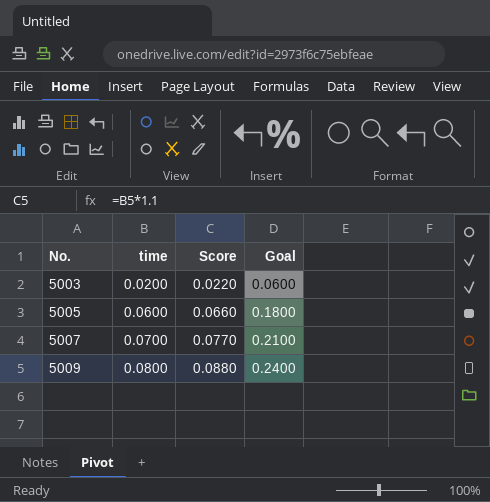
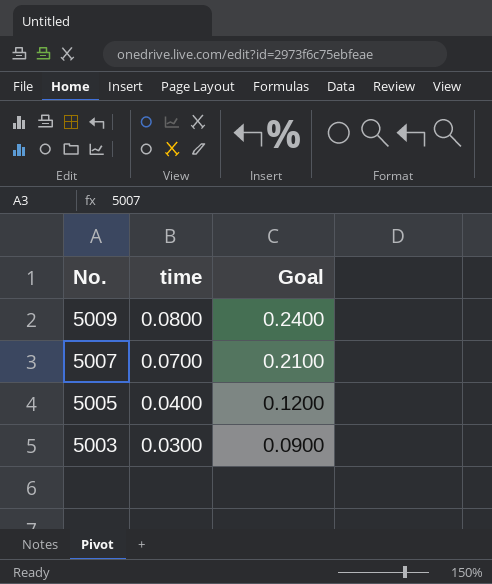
row order: No. ascending -> No. descending
column Score | formula: [time] * 1.1 -> none
5005 | time: 0.0600 -> 0.0400
5005 | Goal: 0.1800 -> 0.1200
5003 | time: 0.0200 -> 0.0300
5003 | Goal: 0.0600 -> 0.0900

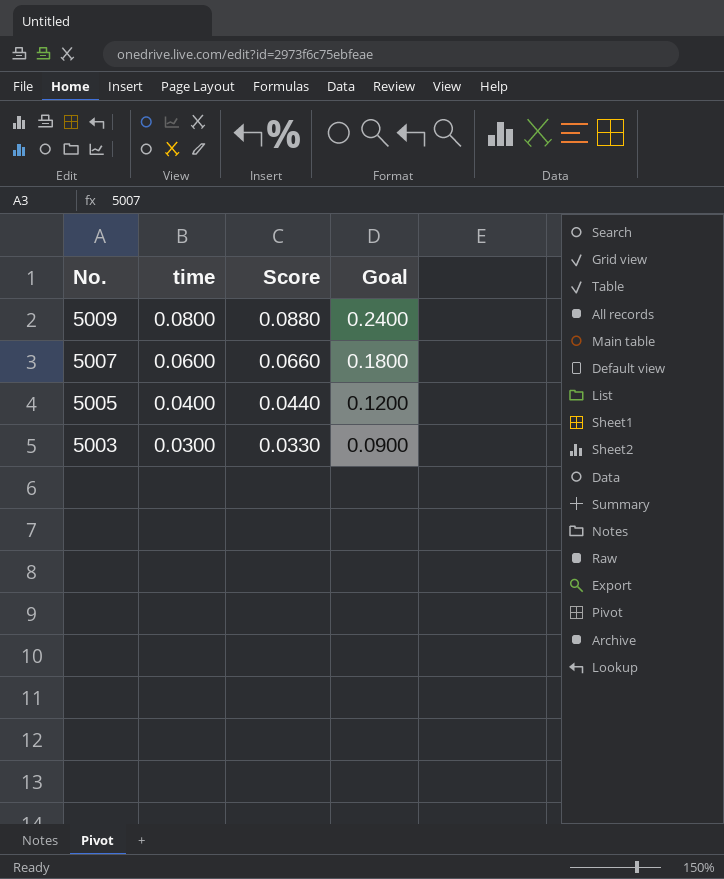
column Score | formula: none -> [time] * 1.1
5007 | time: 0.0700 -> 0.0600
5007 | Goal: 0.2100 -> 0.1800

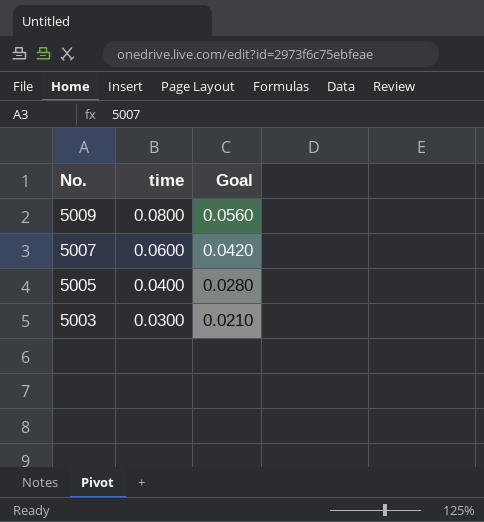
column Score | formula: [time] * 1.1 -> none
column Goal | formula: [time] * 3 -> [time] * 0.7

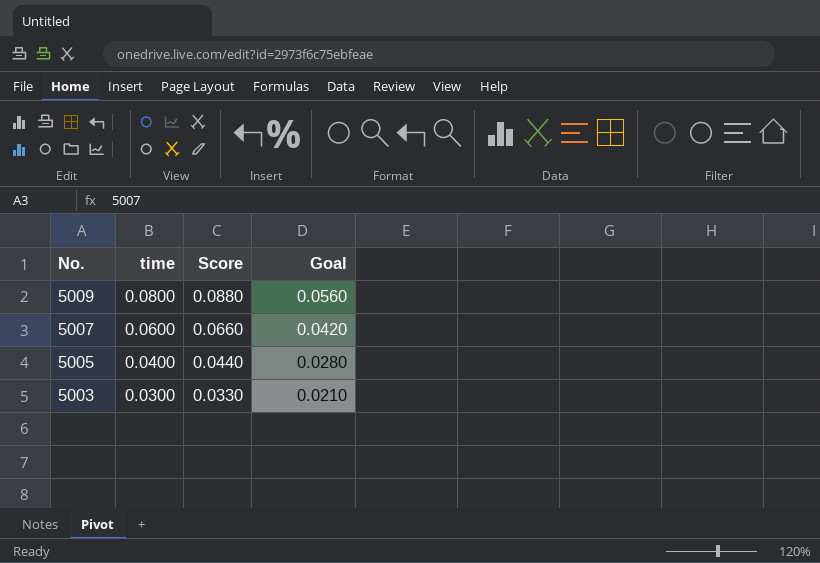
column Score | formula: none -> [time] * 1.1

